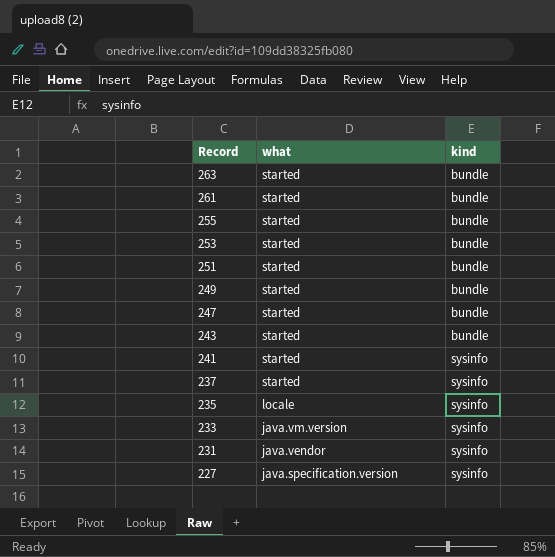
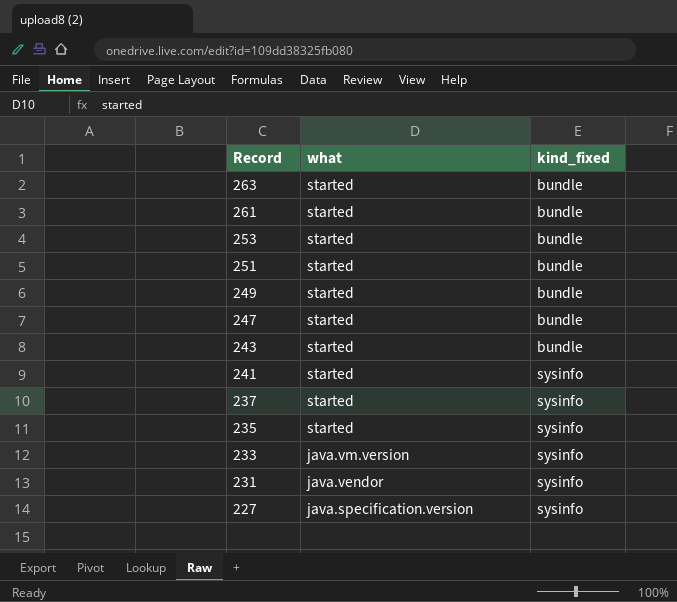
column name: kind -> kind_fixed
row 255: started | bundle -> none
235 | what: locale -> started

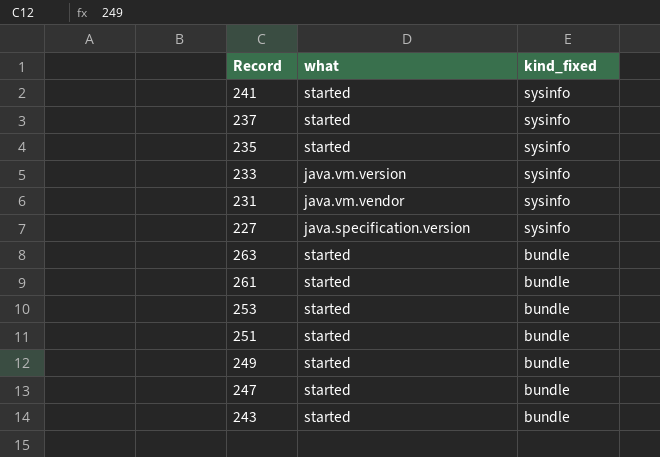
row order: Record descending -> kind_fixed descending
231 | what: java.vendor -> java.vm.vendor

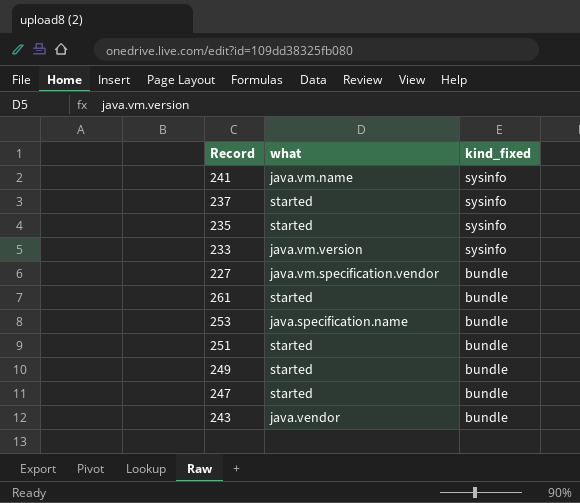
row 231: java.vm.vendor | sysinfo -> none
row 263: started | bundle -> none
241 | what: started -> java.vm.name
227 | what: java.specification.version -> java.vm.specification.vendor
227 | kind_fixed: sysinfo -> bundle
253 | what: started -> java.specification.name
243 | what: started -> java.vendor

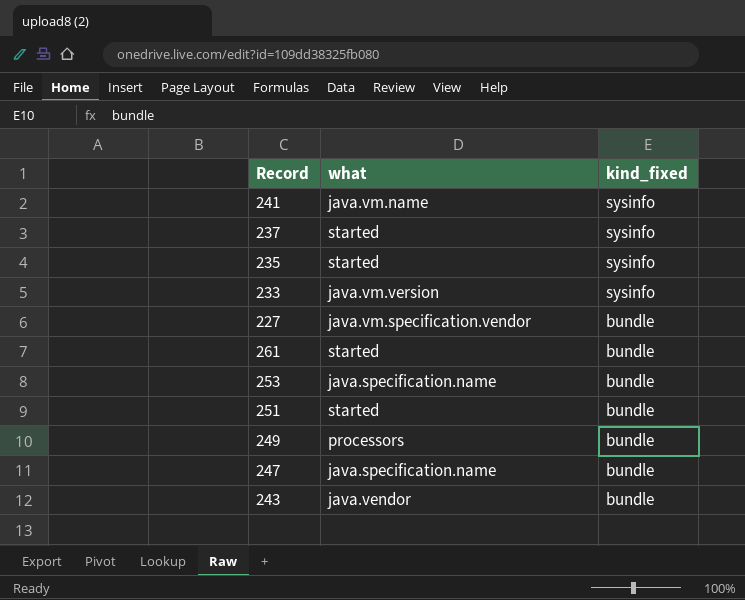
249 | what: started -> processors
247 | what: started -> java.specification.name

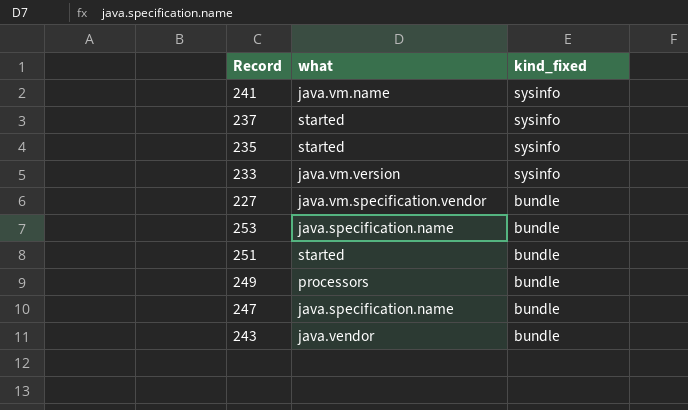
row 261: started | bundle -> none

